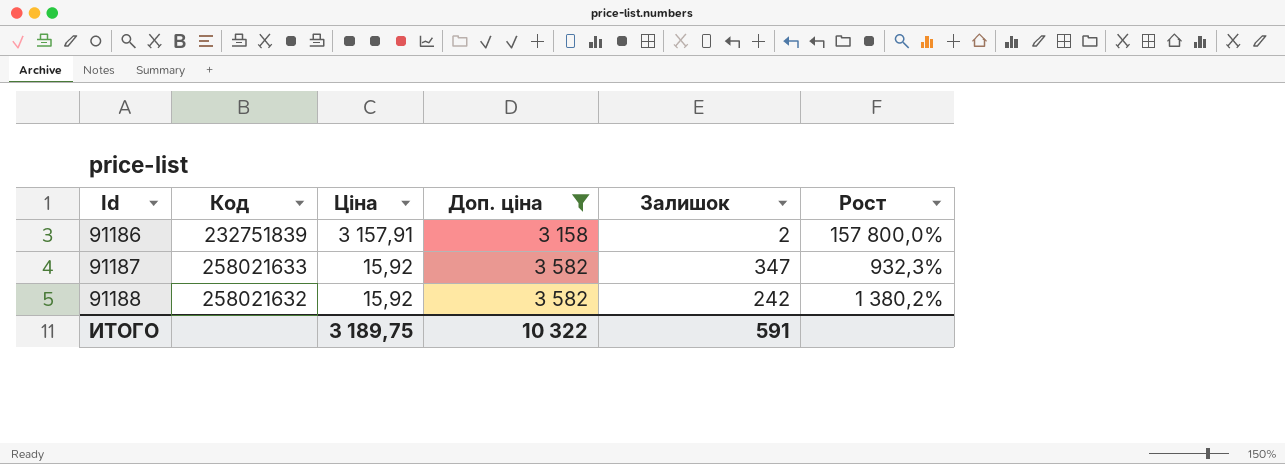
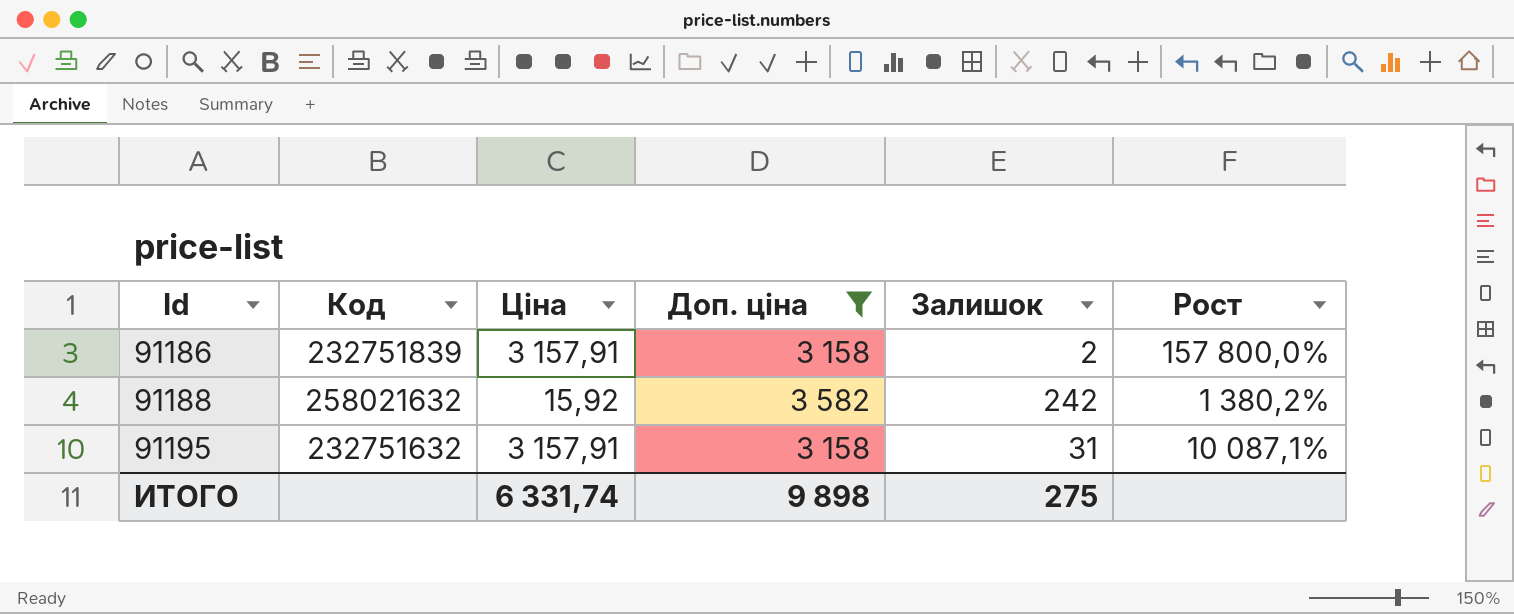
row 91187: 258021633 | 15,92 | 3 582 | 347 | 932,3% -> none
row 91195: none -> 232751632 | 3 157,91 | 3 158 | 31 | 10 087,1%
ИТОГО | Ціна: 3 189,75 -> 6 331,74
ИТОГО | Доп. ціна: 10 322 -> 9 898
ИТОГО | Залишок: 591 -> 275

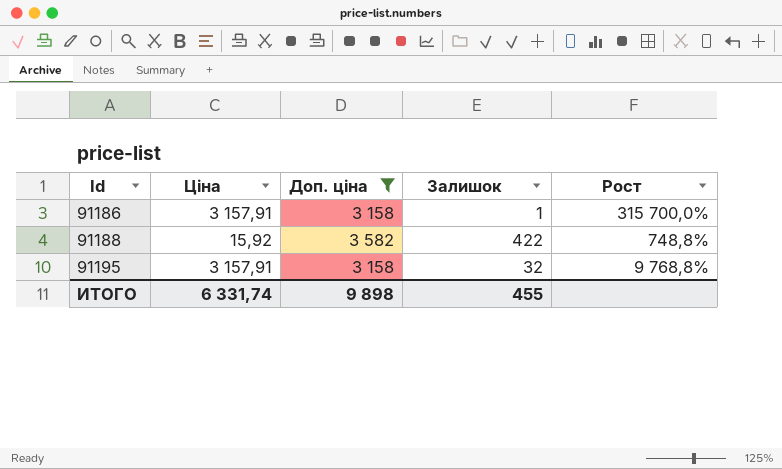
column Код | position: 2 -> none
91186 | Залишок: 2 -> 1
91186 | Рост: 157 800,0% -> 315 700,0%
91188 | Залишок: 242 -> 422
91188 | Рост: 1 380,2% -> 748,8%
91195 | Залишок: 31 -> 32
91195 | Рост: 10 087,1% -> 9 768,8%
ИТОГО | Залишок: 275 -> 455

